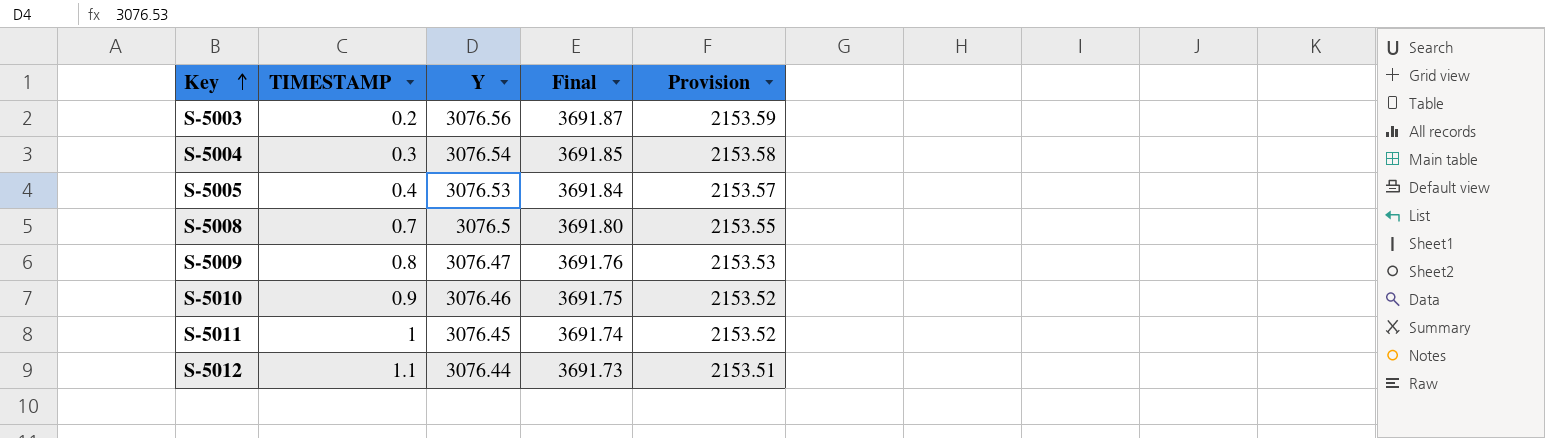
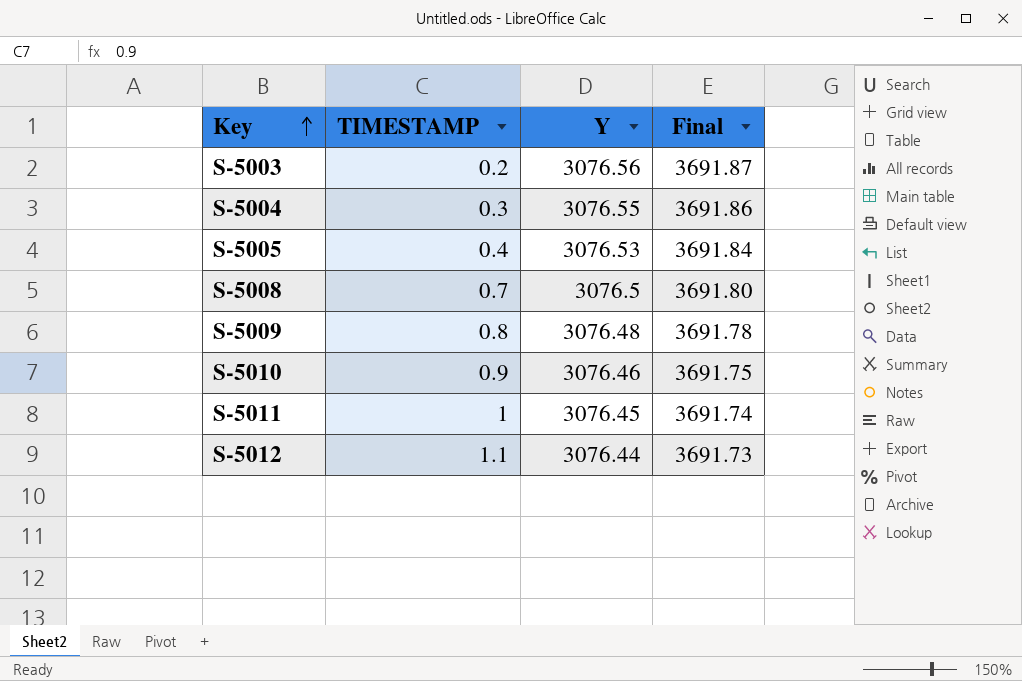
column Provision | formula: [Y] * 0.7 -> none
S-5004 | Y: 3076.54 -> 3076.55
S-5004 | Final: 3691.85 -> 3691.86
S-5009 | Y: 3076.47 -> 3076.48
S-5009 | Final: 3691.76 -> 3691.78

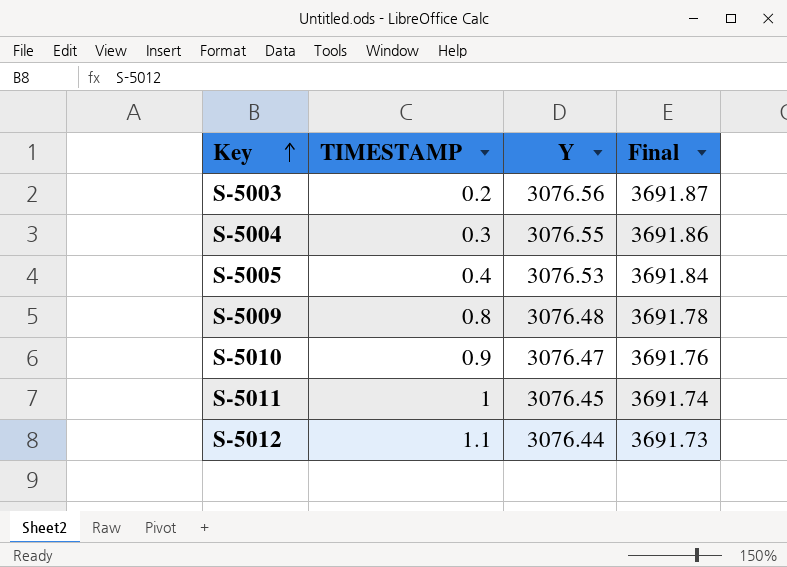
row S-5008: 0.7 | 3076.5 | 3691.80 -> none
S-5010 | Y: 3076.46 -> 3076.47
S-5010 | Final: 3691.75 -> 3691.76

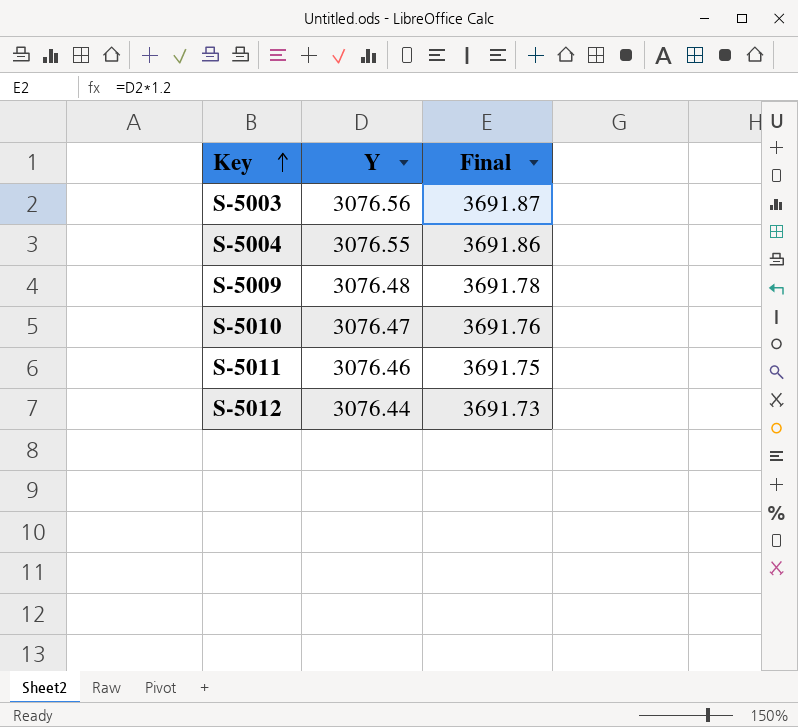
column TIMESTAMP | position: 2 -> none
row S-5005: 0.4 | 3076.53 | 3691.84 -> none
S-5011 | Y: 3076.45 -> 3076.46
S-5011 | Final: 3691.74 -> 3691.75

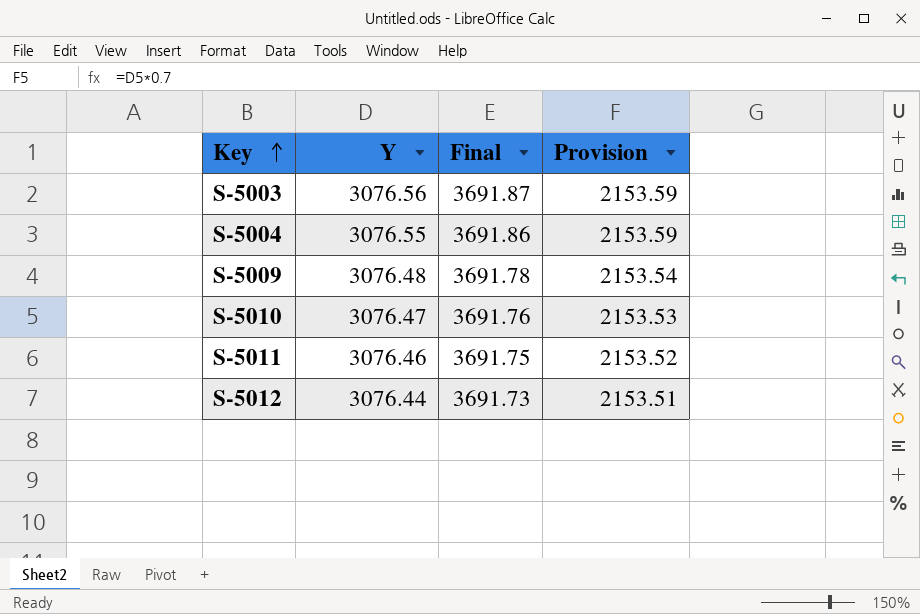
column Provision | formula: none -> [Y] * 0.7

